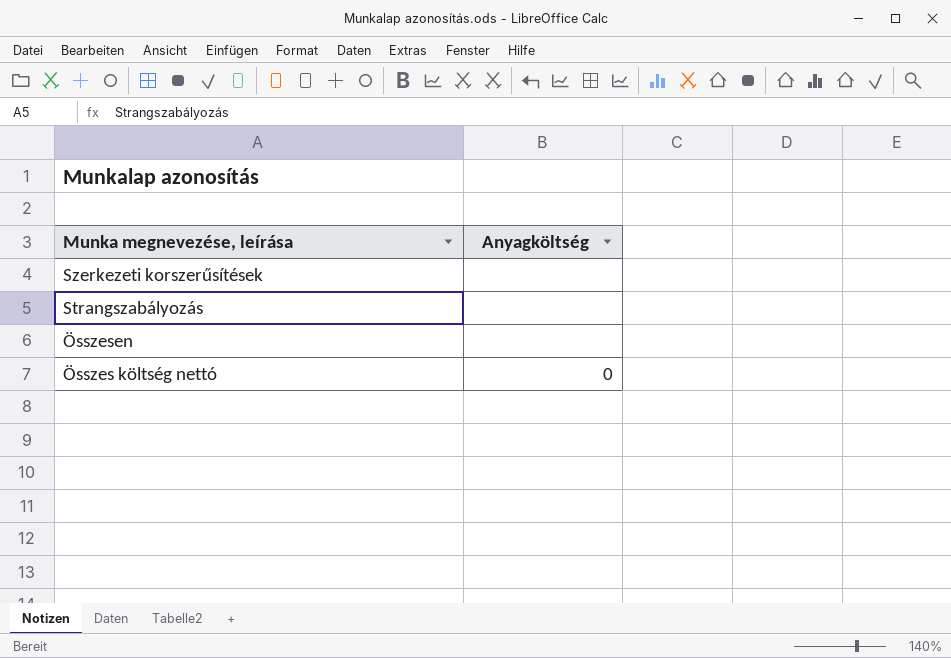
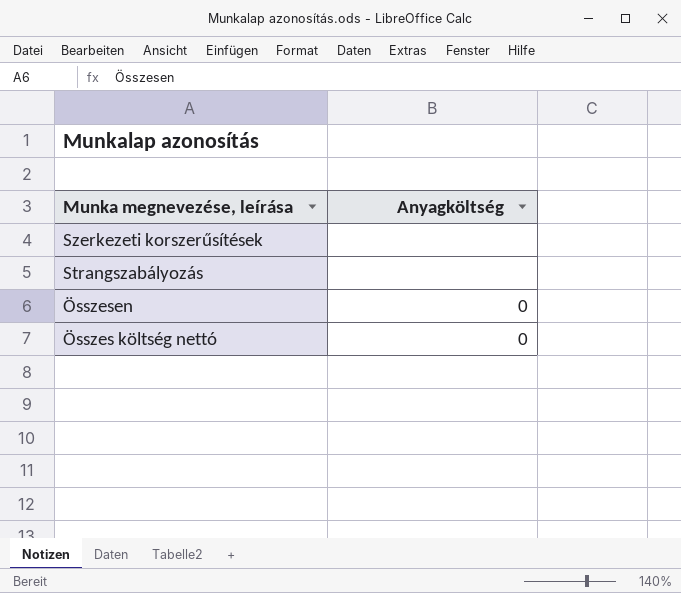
Összesen | Anyagköltség: none -> 0

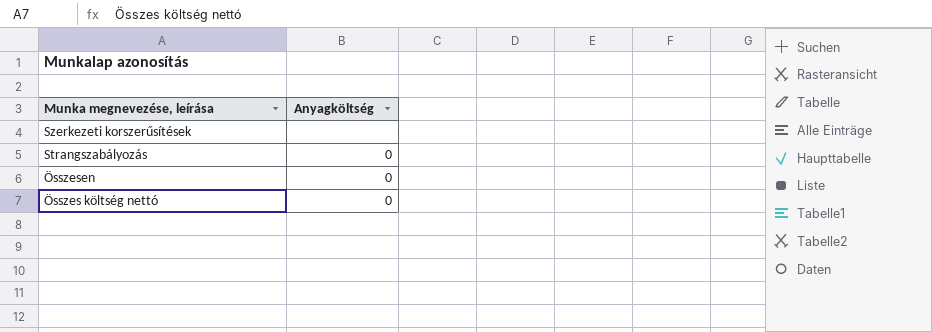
Strangszabályozás | Anyagköltség: none -> 0

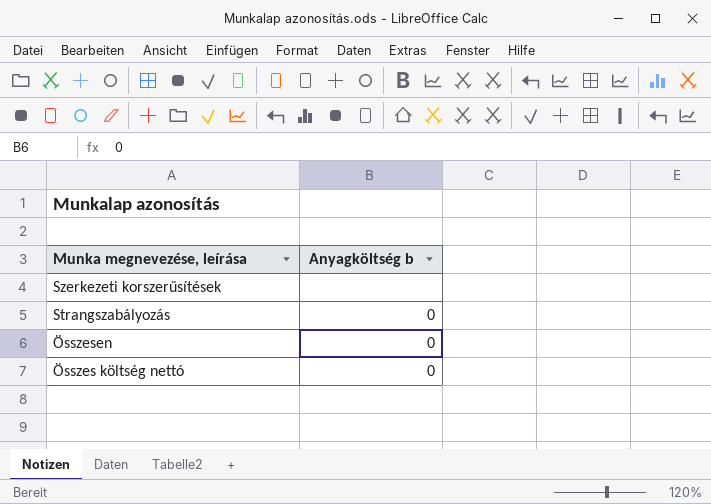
column name: Anyagköltség -> Anyagköltség b

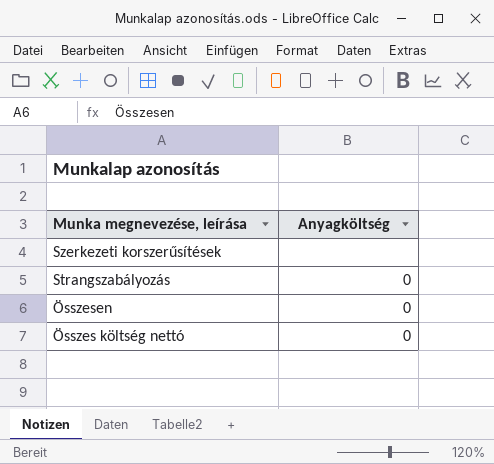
column name: Anyagköltség b -> Anyagköltség

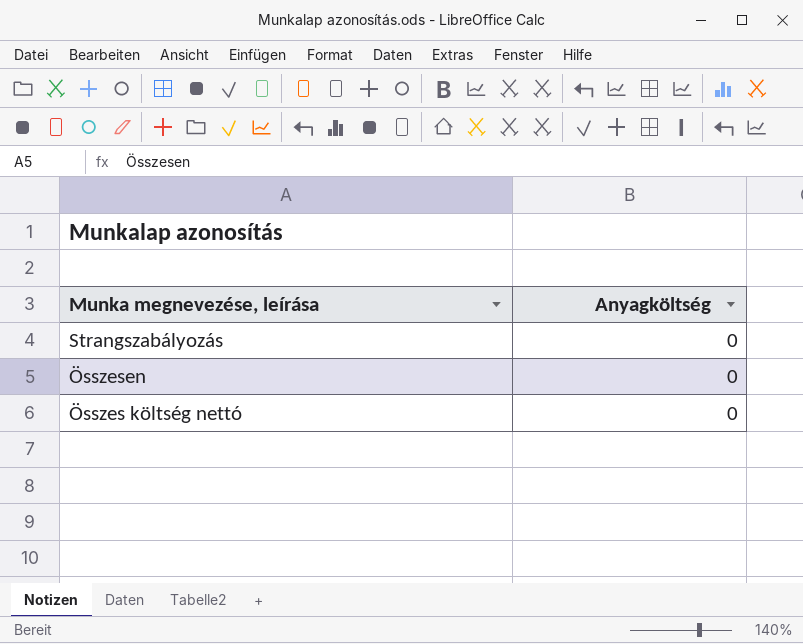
row Szerkezeti korszerűsítések: none -> none

